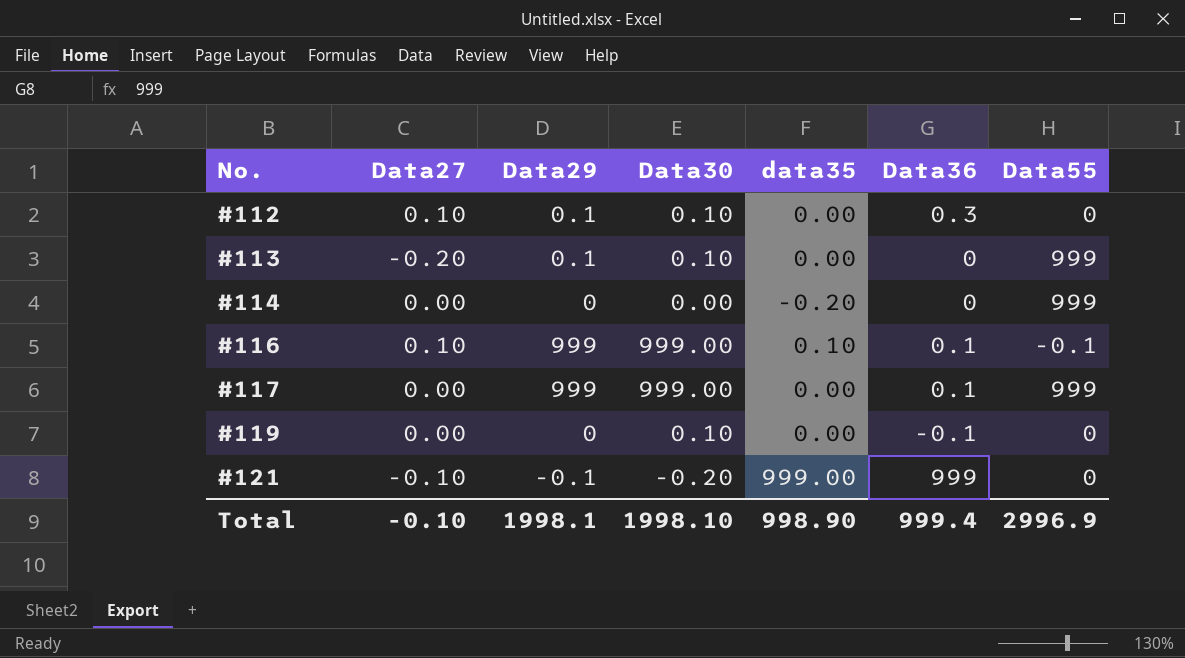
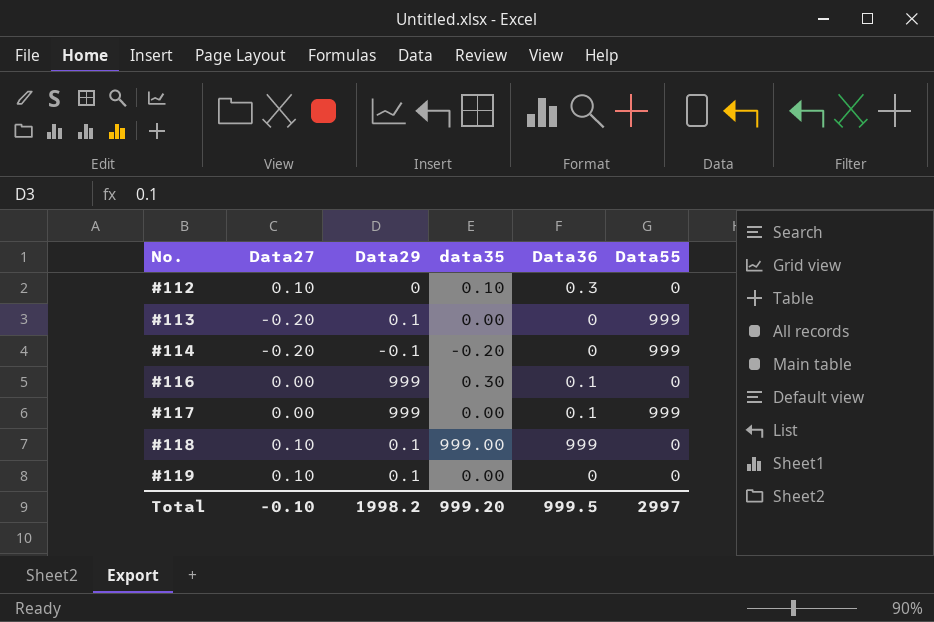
column Data30 | position: 4 -> none
row #121: -0.10 | -0.1 | -0.20 | 999.00 | 999 | 0 -> none
#112 | Data29: 0.1 -> 0
#112 | data35: 0.00 -> 0.10
#114 | Data27: 0.00 -> -0.20
#114 | Data29: 0 -> -0.1
#116 | Data27: 0.10 -> 0.00
#116 | data35: 0.10 -> 0.30
#116 | Data55: -0.1 -> 0
row #118: none -> 0.10 | 0.1 | 999.00 | 999 | 0
#119 | Data27: 0.00 -> 0.10
#119 | Data29: 0 -> 0.1
#119 | Data36: -0.1 -> 0
Total | Data29: 1998.1 -> 1998.2
Total | data35: 998.90 -> 999.20
Total | Data36: 999.4 -> 999.5
Total | Data55: 2996.9 -> 2997

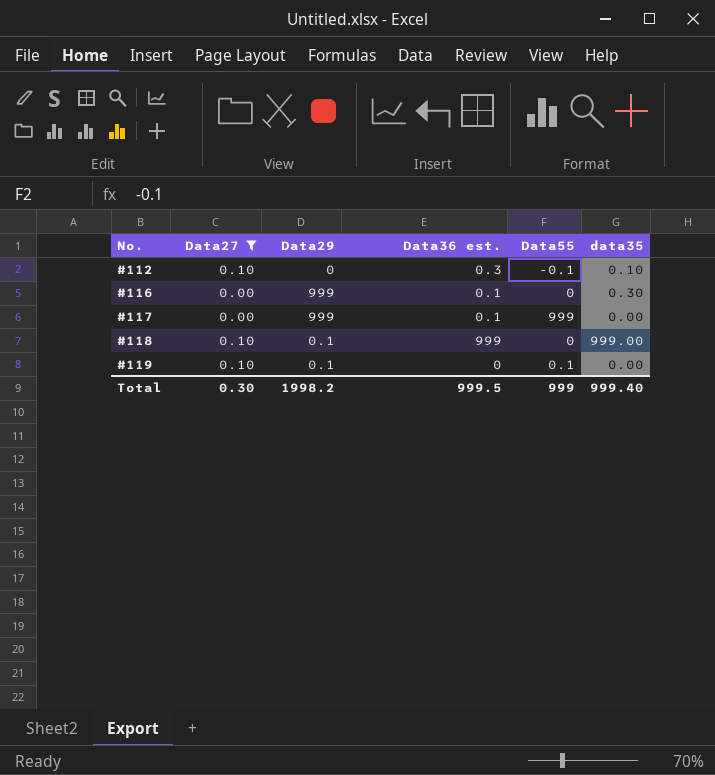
filter: none -> Data27 != -0.20
column name: Data36 -> Data36 est.
column data35 | position: 4 -> 6
#112 | Data55: 0 -> -0.1
#119 | Data55: 0 -> 0.1
Total | Data27: -0.10 -> 0.30
Total | Data55: 2997 -> 999
Total | data35: 999.20 -> 999.40

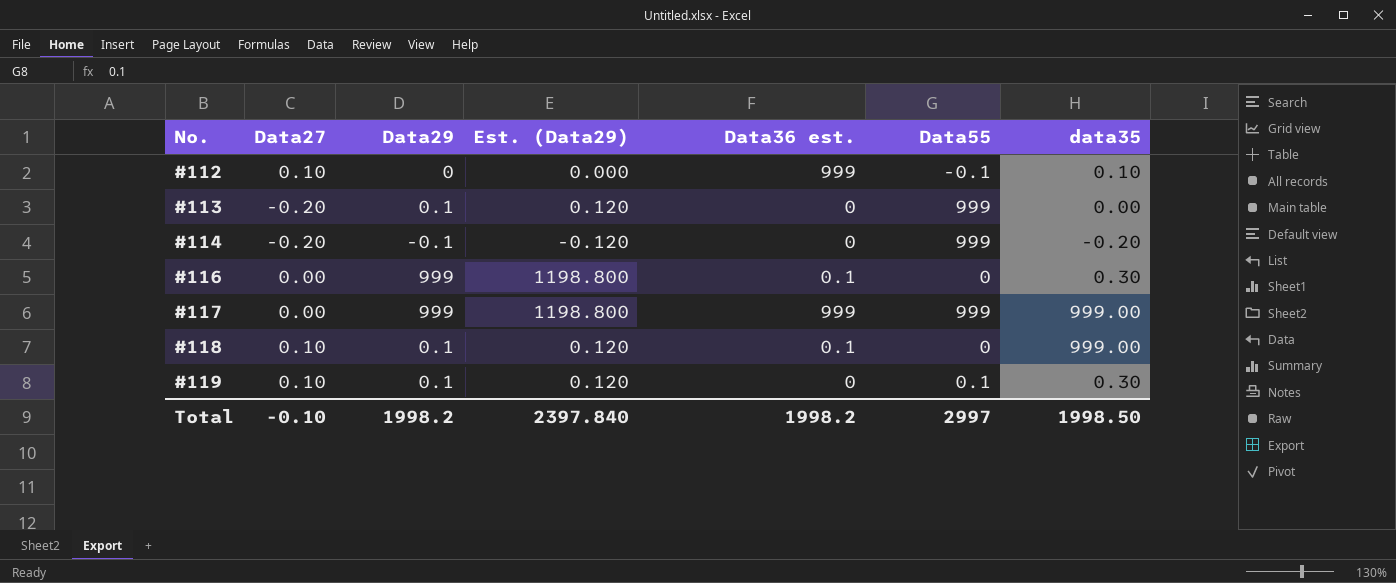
filter: Data27 != -0.20 -> none
column Est. (Data29) | formula: none -> [Data29] * 1.2
#112 | Data36 est.: 0.3 -> 999
#117 | Data36 est.: 0.1 -> 999
#117 | data35: 0.00 -> 999.00
#118 | Data36 est.: 999 -> 0.1
#119 | data35: 0.00 -> 0.30
Total | Data27: 0.30 -> -0.10
Total | Data36 est.: 999.5 -> 1998.2
Total | Data55: 999 -> 2997
Total | data35: 999.40 -> 1998.50

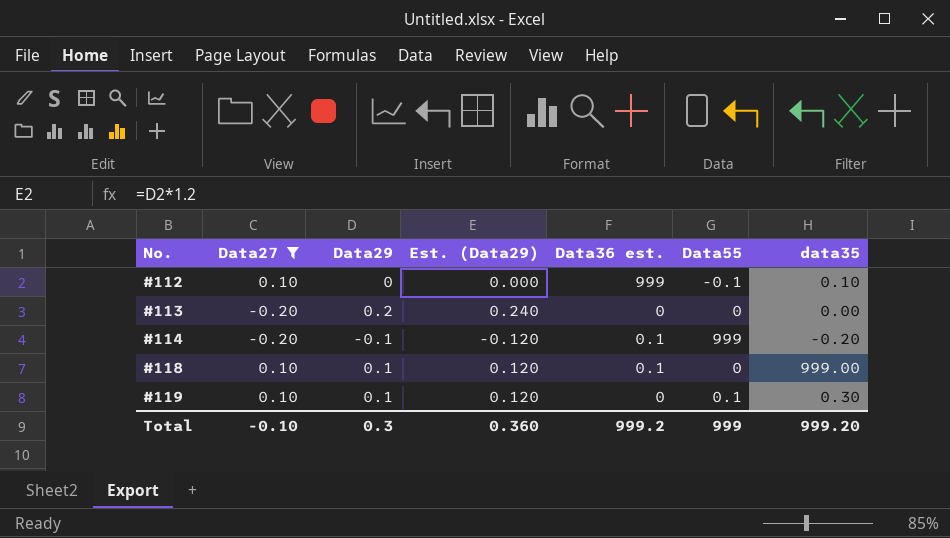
filter: none -> Data27 != 0.00
#113 | Data29: 0.1 -> 0.2
#113 | Est. (Data29): 0.120 -> 0.240
#113 | Data55: 999 -> 0
#114 | Data36 est.: 0 -> 0.1
Total | Data29: 1998.2 -> 0.3
Total | Est. (Data29): 2397.840 -> 0.360
Total | Data36 est.: 1998.2 -> 999.2
Total | Data55: 2997 -> 999
Total | data35: 1998.50 -> 999.20

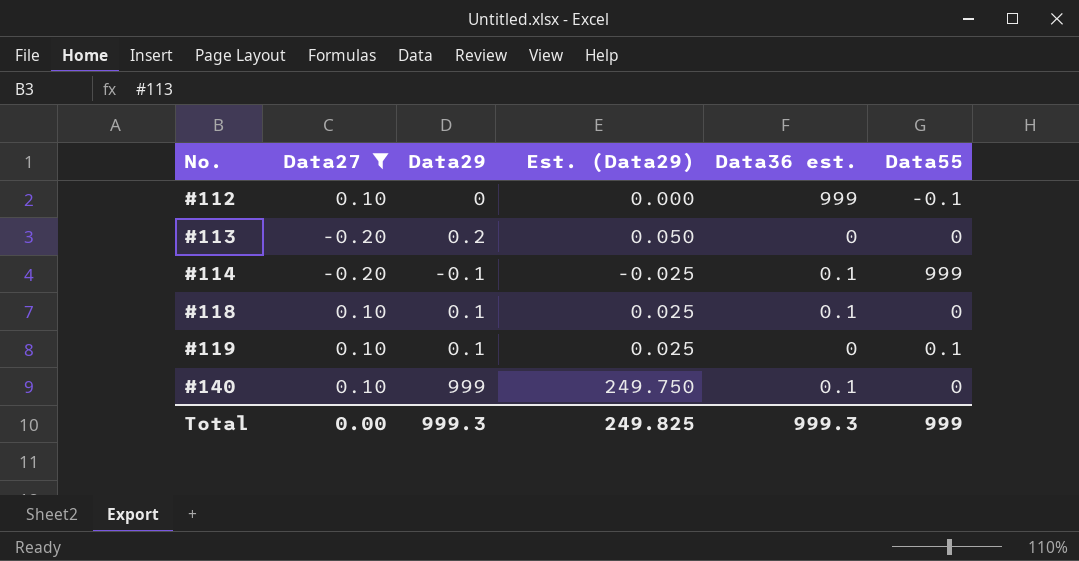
column data35 | position: 7 -> none
column Est. (Data29) | formula: [Data29] * 1.2 -> [Data29] * 0.25
row #140: none -> 0.10 | 999 | 249.750 | 0.1 | 0
Total | Data27: -0.10 -> 0.00
Total | Data29: 0.3 -> 999.3
Total | Est. (Data29): 0.360 -> 249.825
Total | Data36 est.: 999.2 -> 999.3

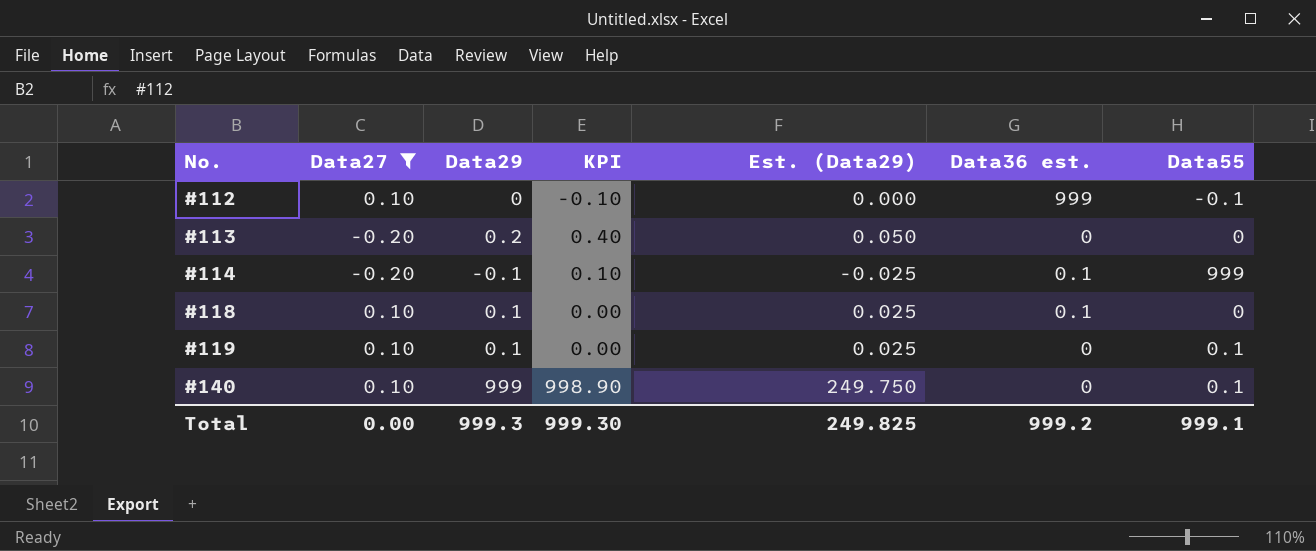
column KPI | formula: none -> [Data29] - [Data27]
#140 | Data36 est.: 0.1 -> 0
#140 | Data55: 0 -> 0.1
Total | Data36 est.: 999.3 -> 999.2
Total | Data55: 999 -> 999.1

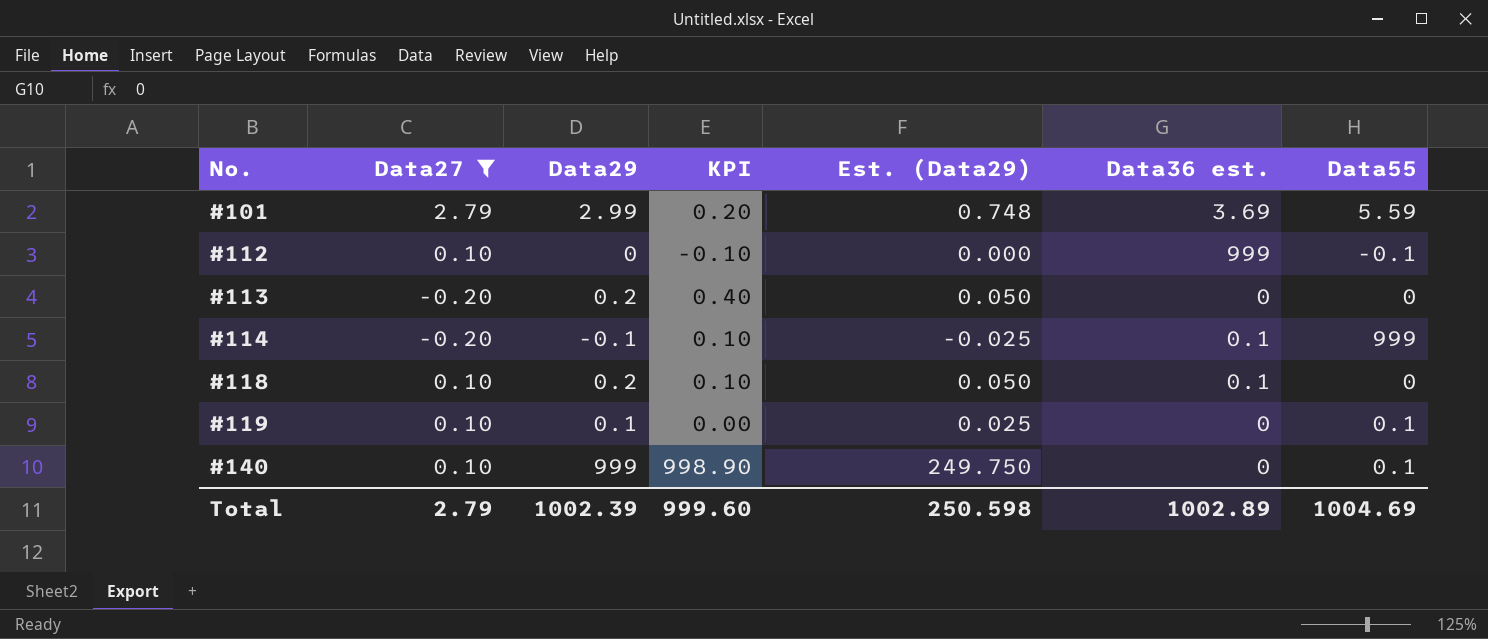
row #101: none -> 2.79 | 2.99 | 0.20 | 0.748 | 3.69 | 5.59
#118 | Data29: 0.1 -> 0.2
#118 | KPI: 0.00 -> 0.10
#118 | Est. (Data29): 0.025 -> 0.050
Total | Data27: 0.00 -> 2.79
Total | Data29: 999.3 -> 1002.39
Total | KPI: 999.30 -> 999.60
Total | Est. (Data29): 249.825 -> 250.598
Total | Data36 est.: 999.2 -> 1002.89
Total | Data55: 999.1 -> 1004.69

